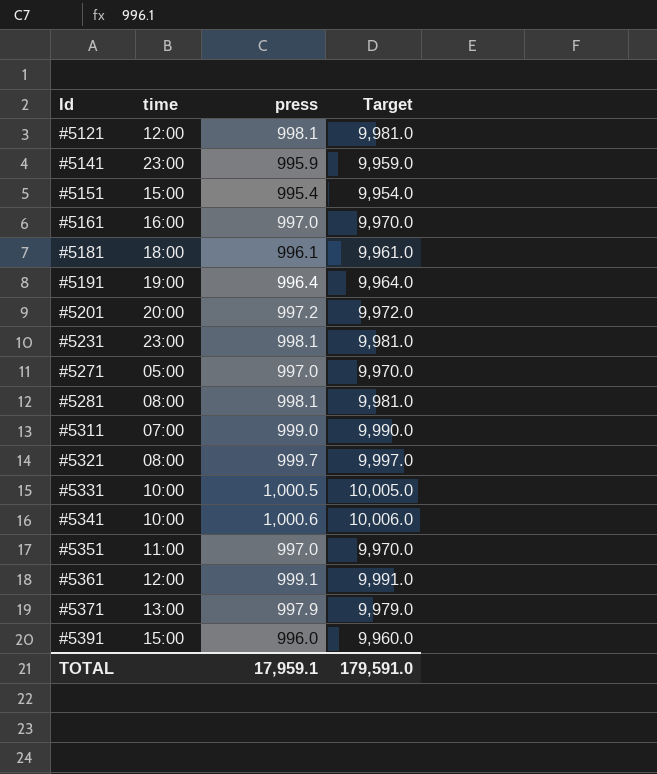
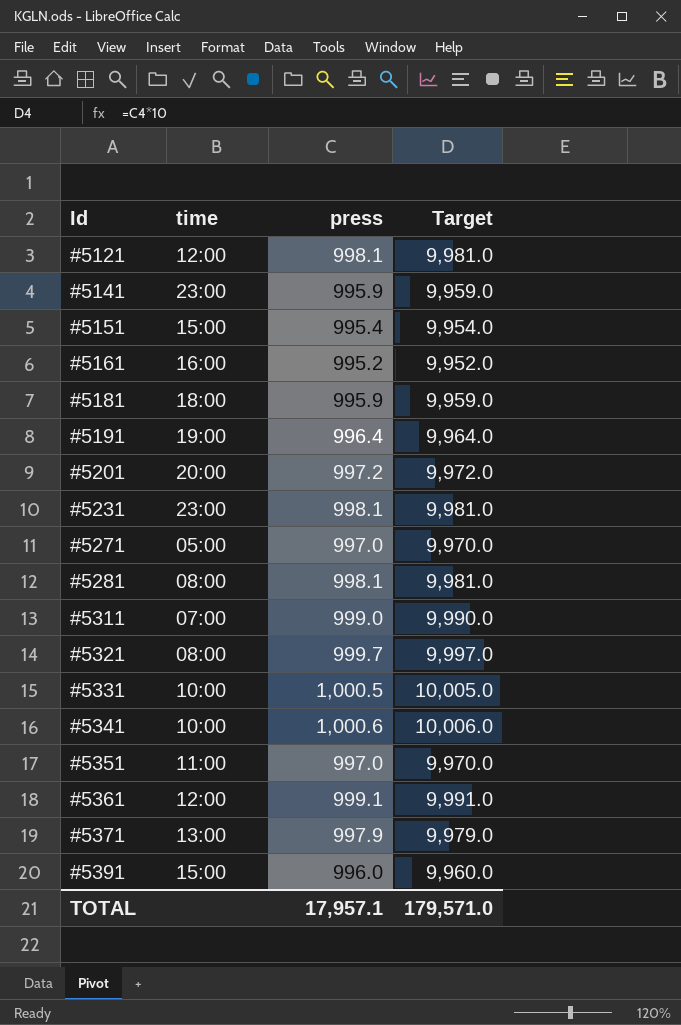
#5161 | press: 997.0 -> 995.2
#5161 | Target: 9,970.0 -> 9,952.0
#5181 | press: 996.1 -> 995.9
#5181 | Target: 9,961.0 -> 9,959.0
TOTAL | press: 17,959.1 -> 17,957.1
TOTAL | Target: 179,591.0 -> 179,571.0

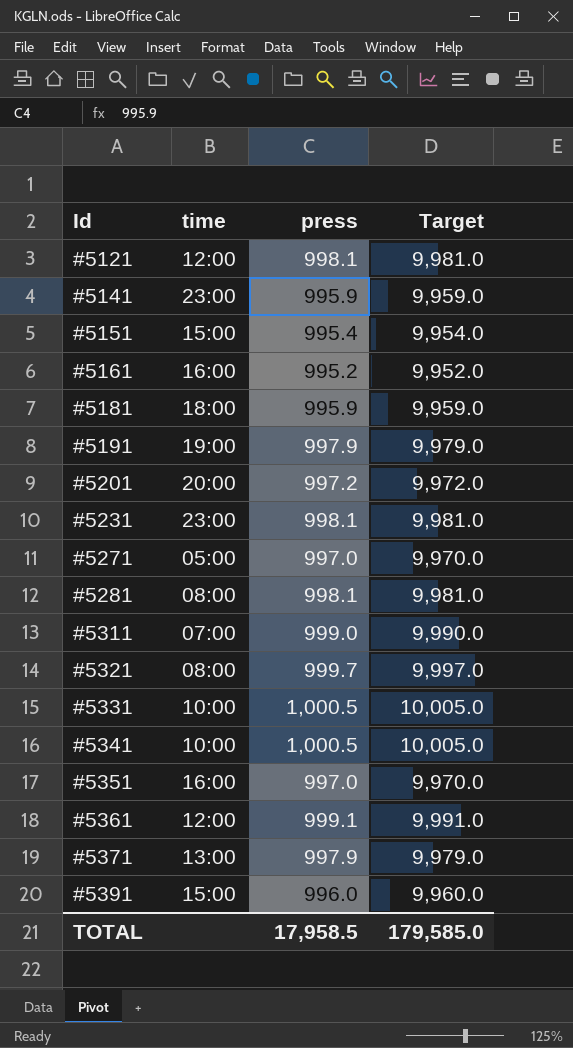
#5191 | press: 996.4 -> 997.9
#5191 | Target: 9,964.0 -> 9,979.0
#5341 | press: 1,000.6 -> 1,000.5
#5341 | Target: 10,006.0 -> 10,005.0
#5351 | time: 11:00 -> 16:00
TOTAL | press: 17,957.1 -> 17,958.5
TOTAL | Target: 179,571.0 -> 179,585.0

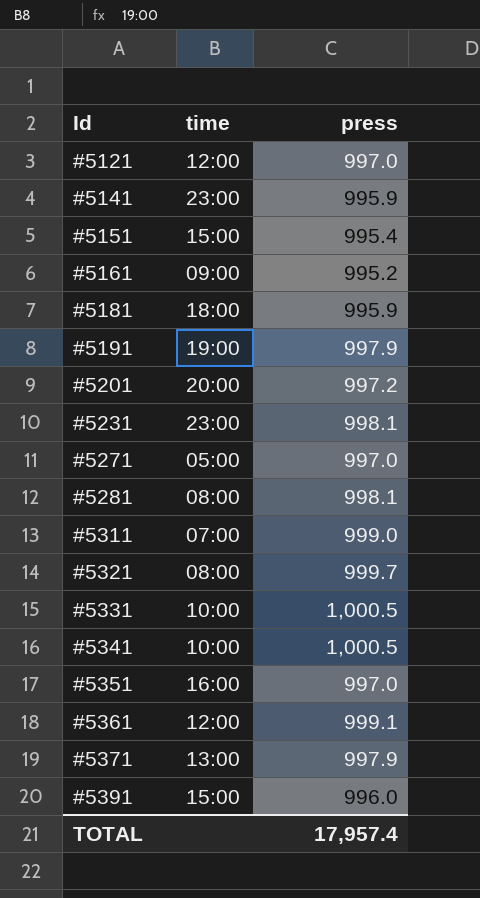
column Target | formula: [press] * 10 -> none
#5121 | press: 998.1 -> 997.0
#5161 | time: 16:00 -> 09:00
TOTAL | press: 17,958.5 -> 17,957.4

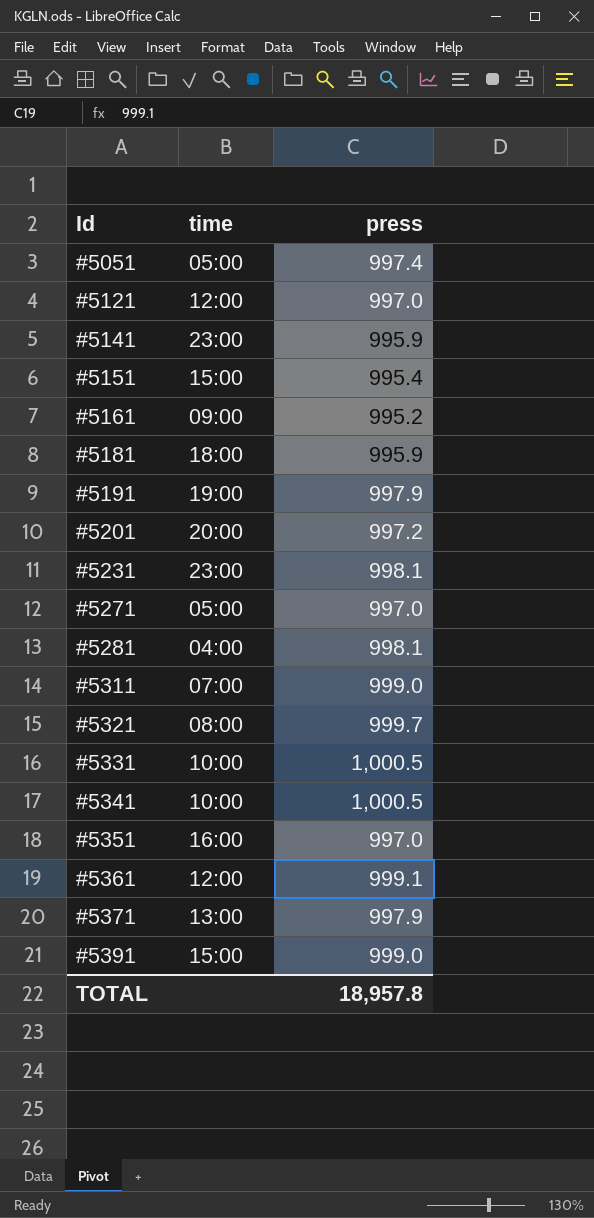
row #5051: none -> 05:00 | 997.4
#5281 | time: 08:00 -> 04:00
#5391 | press: 996.0 -> 999.0
TOTAL | press: 17,957.4 -> 18,957.8

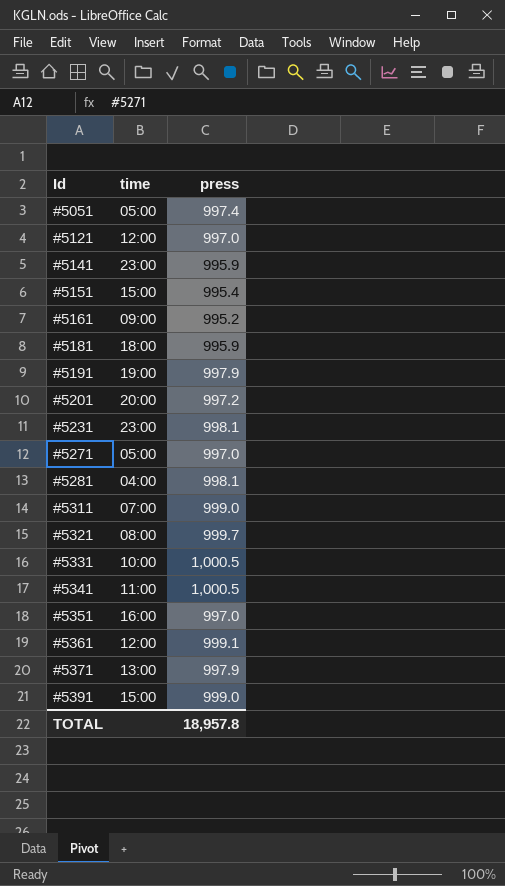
#5341 | time: 10:00 -> 11:00

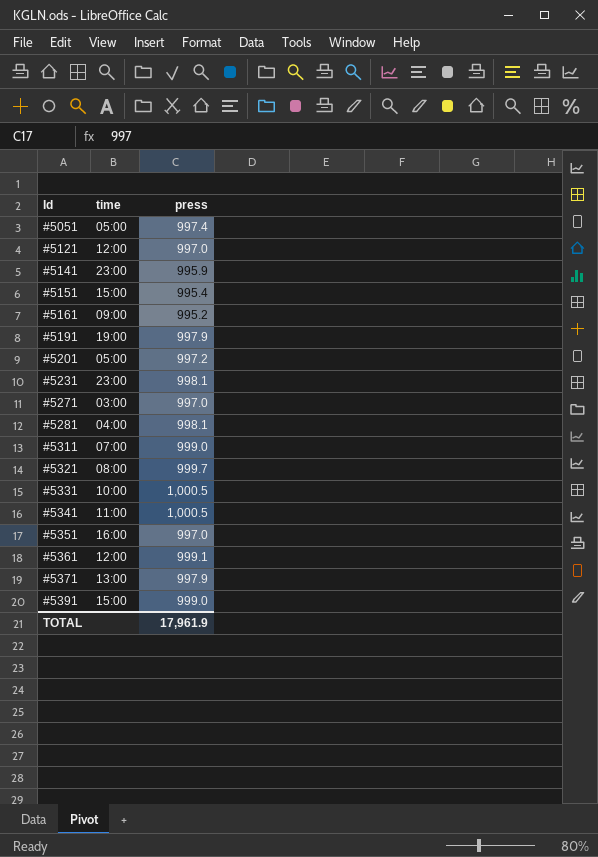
row #5181: 18:00 | 995.9 -> none
#5201 | time: 20:00 -> 05:00
#5271 | time: 05:00 -> 03:00
TOTAL | press: 18,957.8 -> 17,961.9

